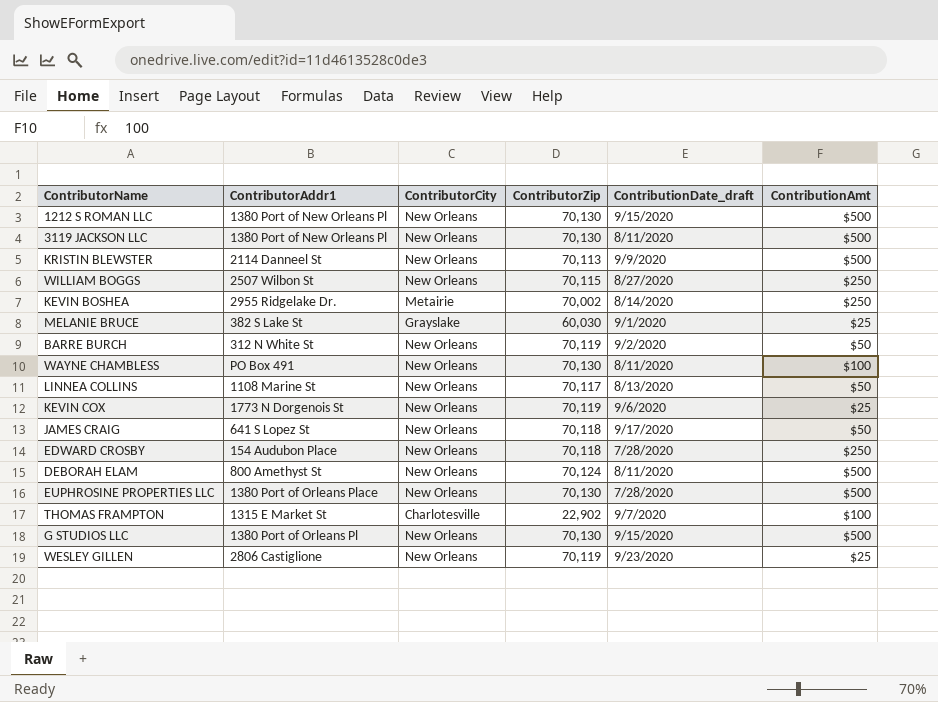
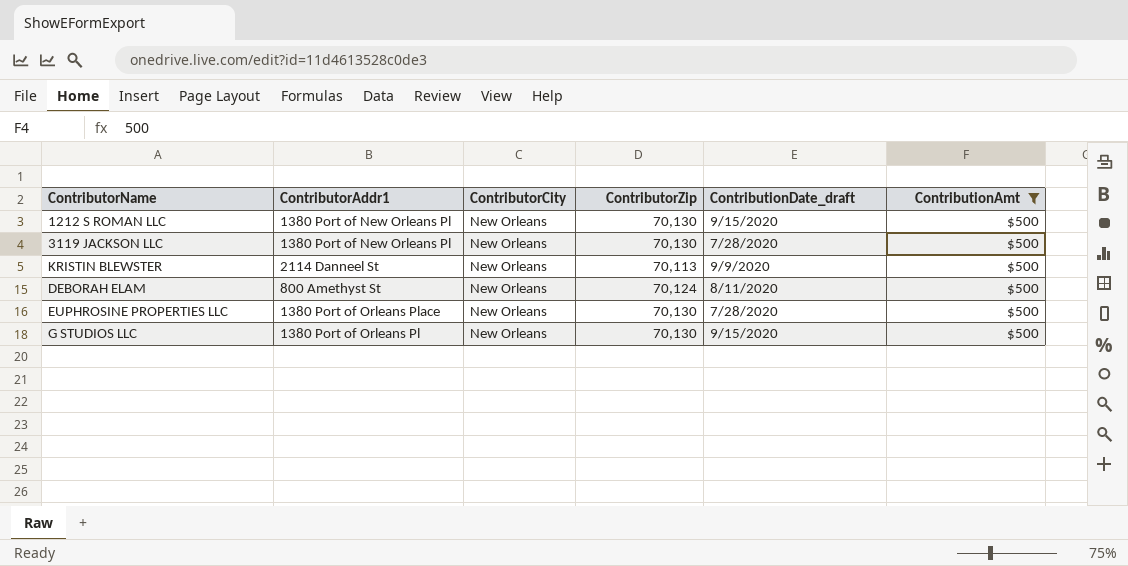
filter: none -> ContributionAmt = $500
3119 JACKSON LLC | ContributionDate_draft: 8/11/2020 -> 7/28/2020

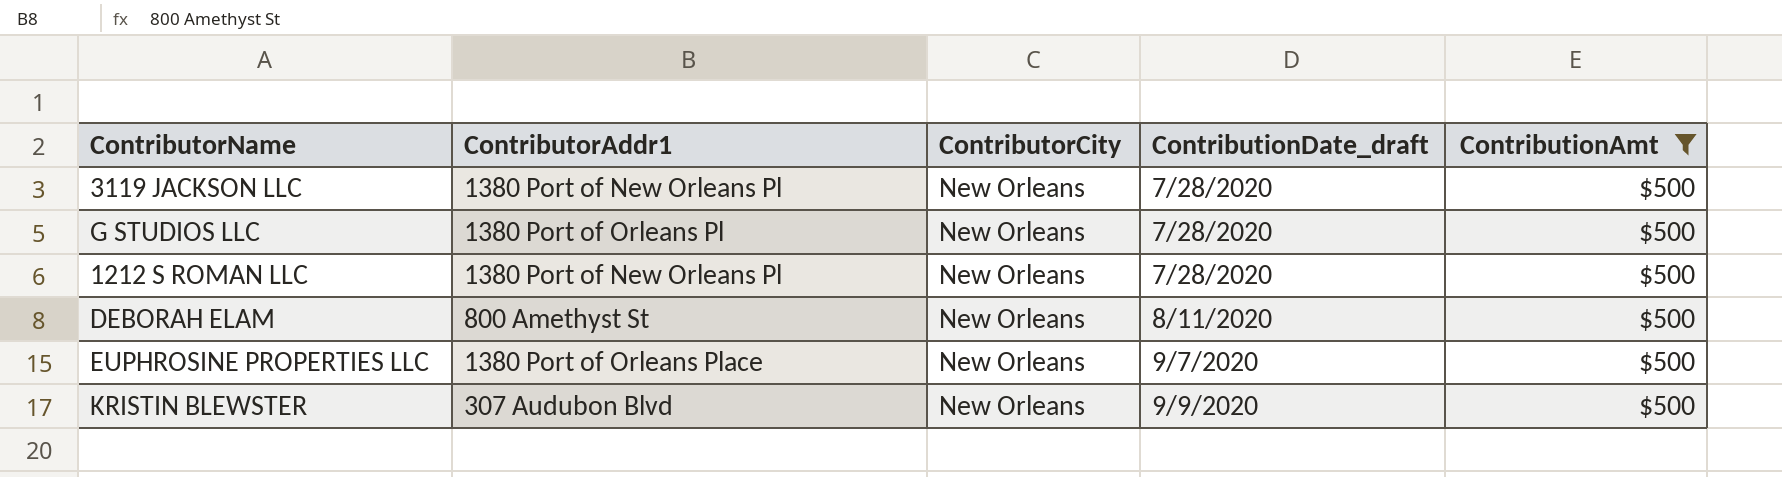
row order: none -> ContributionDate_draft ascending
column ContributorZip | position: 4 -> none
G STUDIOS LLC | ContributionDate_draft: 9/15/2020 -> 7/28/2020
1212 S ROMAN LLC | ContributionDate_draft: 9/15/2020 -> 7/28/2020
EUPHROSINE PROPERTIES LLC | ContributionDate_draft: 7/28/2020 -> 9/7/2020
KRISTIN BLEWSTER | ContributorAddr1: 2114 Danneel St -> 307 Audubon Blvd

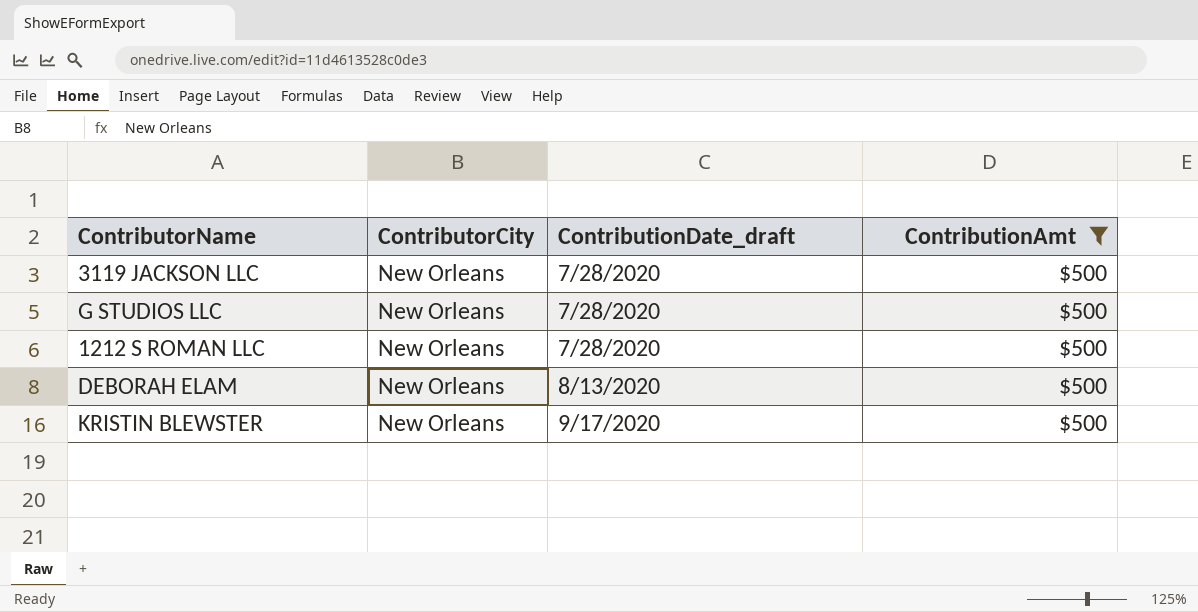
column ContributorAddr1 | position: 2 -> none
row EUPHROSINE PROPERTIES LLC: 1380 Port of Orleans Place | New Orleans | 9/7/2020 | $500 -> none
DEBORAH ELAM | ContributionDate_draft: 8/11/2020 -> 8/13/2020
KRISTIN BLEWSTER | ContributionDate_draft: 9/9/2020 -> 9/17/2020

